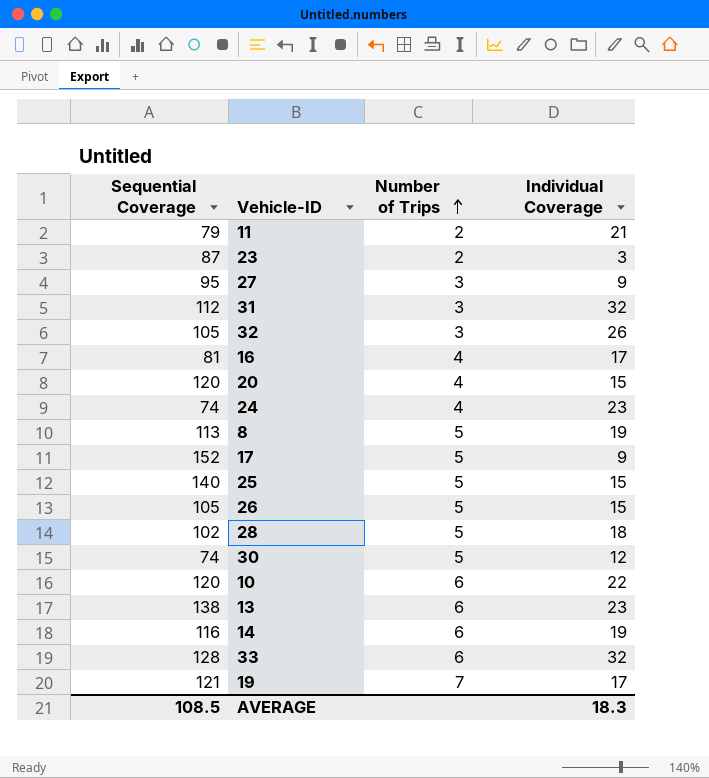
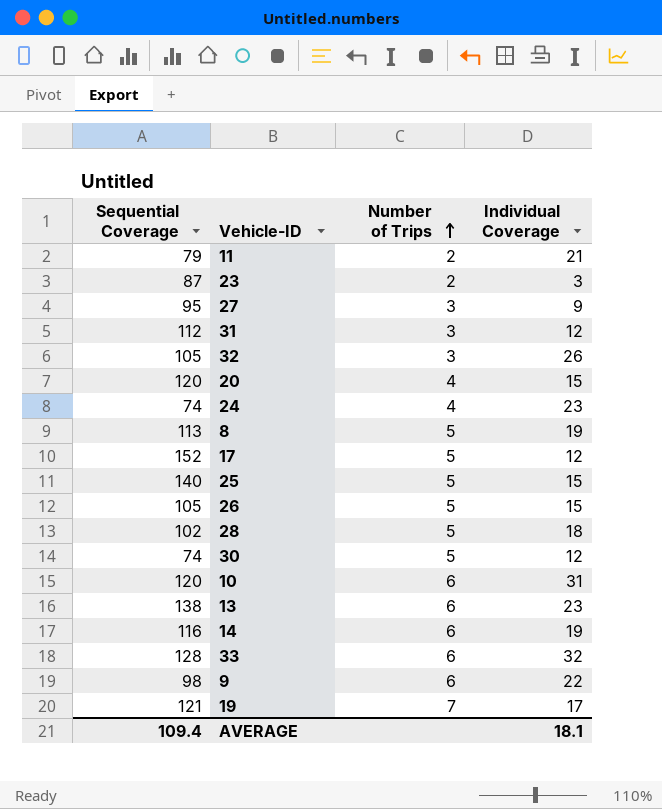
row 16: 81 | 4 | 17 -> none
31 | Individual Coverage: 32 -> 12
17 | Individual Coverage: 9 -> 12
10 | Individual Coverage: 22 -> 31
row 9: none -> 98 | 6 | 22
AVERAGE | Sequential Coverage: 108.5 -> 109.4
AVERAGE | Individual Coverage: 18.3 -> 18.1

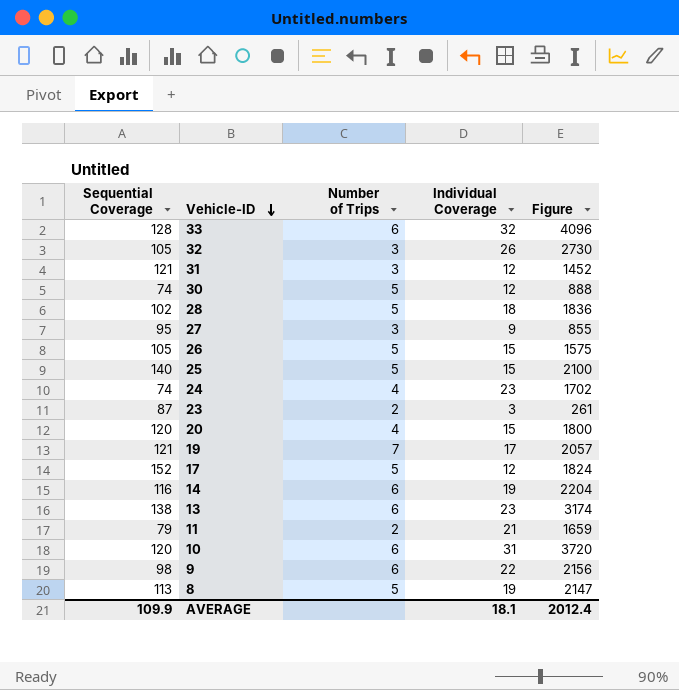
row order: Number of Trips ascending -> Vehicle-ID descending
column Figure | formula: none -> [Sequential Coverage] * [Individual Coverage]
31 | Sequential Coverage: 112 -> 121
AVERAGE | Sequential Coverage: 109.4 -> 109.9

